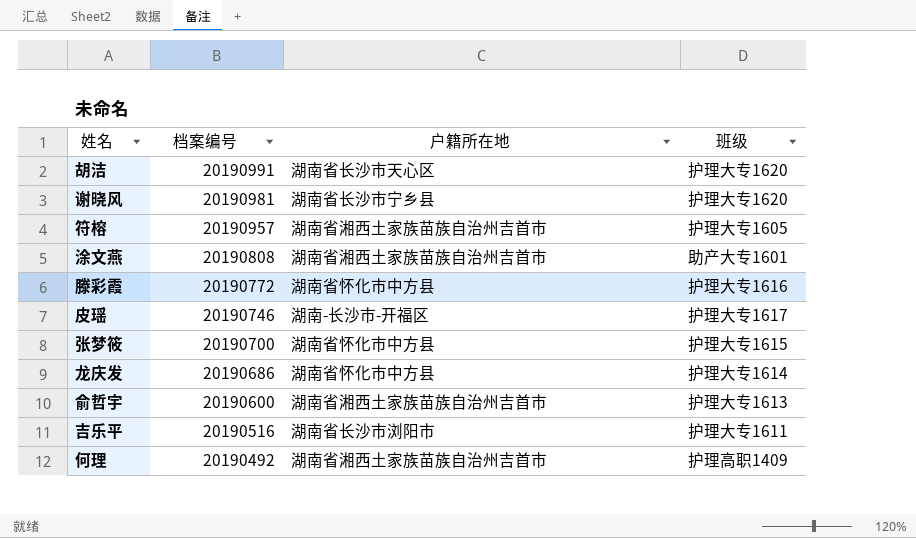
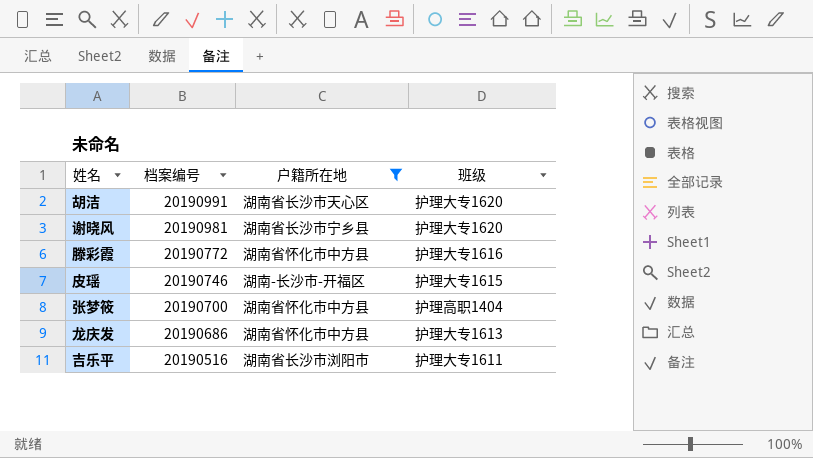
filter: none -> 户籍所在地 != 湖南省湘西土家族苗族自治州吉首市
皮瑶 | 班级: 护理大专1617 -> 护理大专1615
张梦筱 | 班级: 护理大专1615 -> 护理高职1404
龙庆发 | 班级: 护理大专1614 -> 护理大专1613

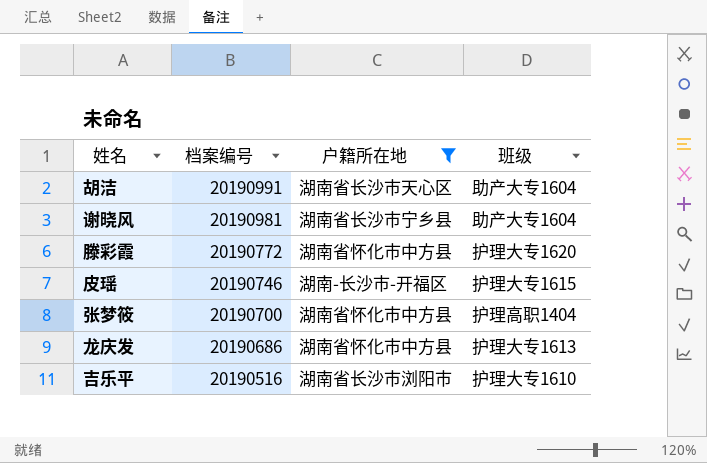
胡洁 | 班级: 护理大专1620 -> 助产大专1604
谢晓风 | 班级: 护理大专1620 -> 助产大专1604
滕彩霞 | 班级: 护理大专1616 -> 护理大专1620
吉乐平 | 班级: 护理大专1611 -> 护理大专1610

